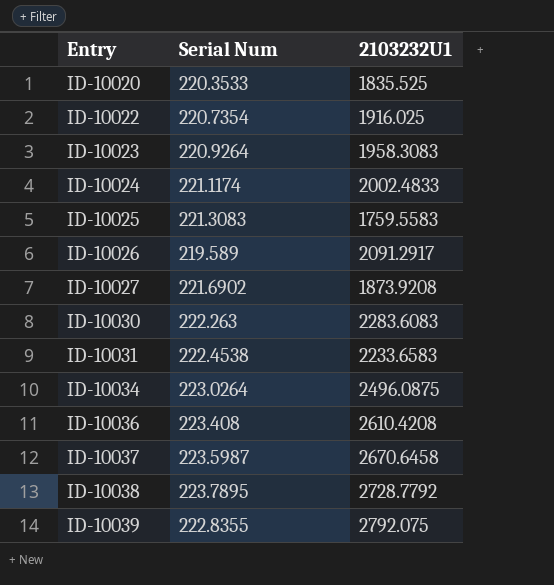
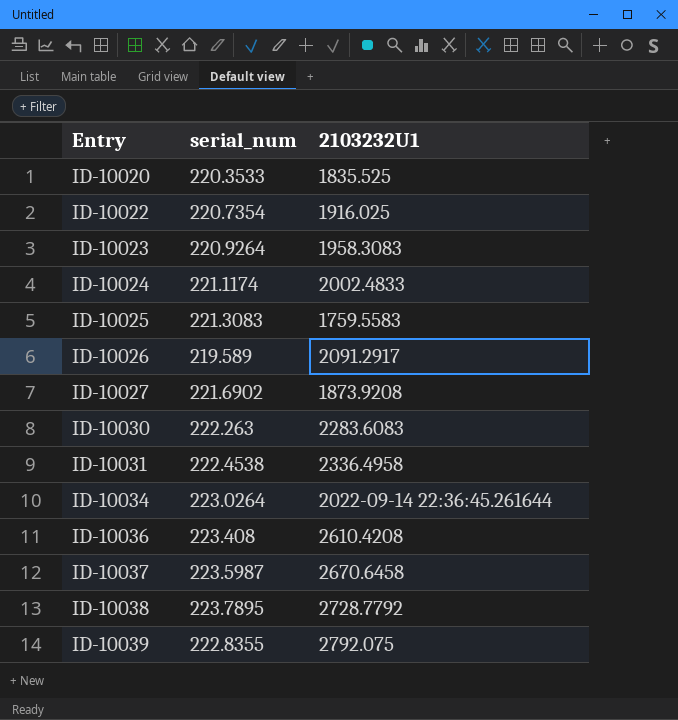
column name: Serial Num -> serial_num
ID-10031 | 2103232U1: 2233.6583 -> 2336.4958
ID-10034 | 2103232U1: 2496.0875 -> 2022-09-14 22:36:45.261644

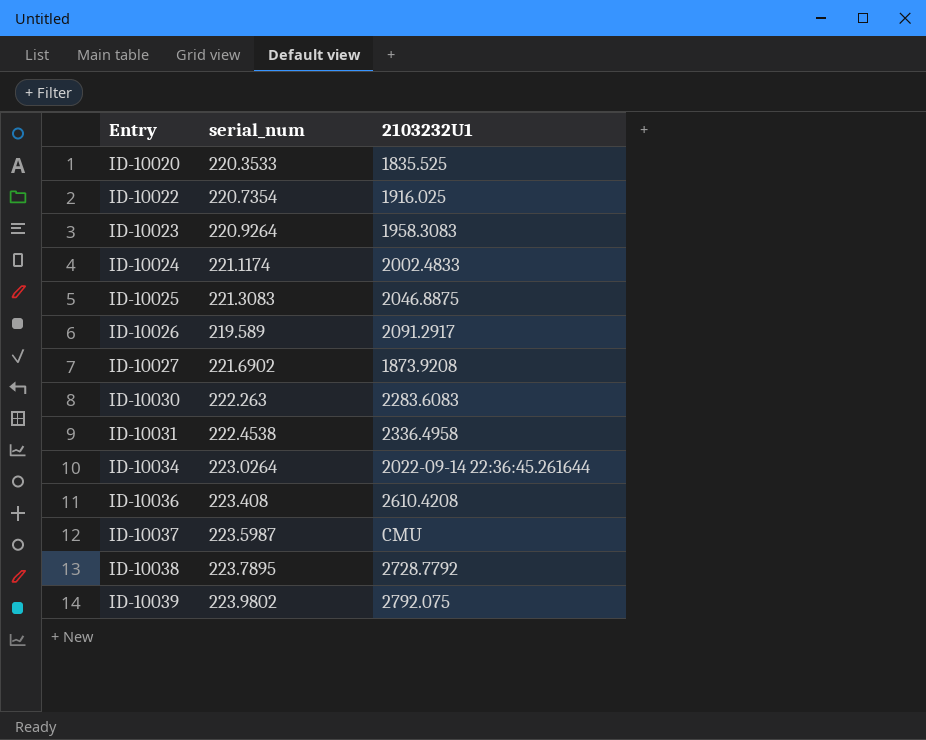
ID-10025 | 2103232U1: 1759.5583 -> 2046.8875
ID-10037 | 2103232U1: 2670.6458 -> CMU
ID-10039 | serial_num: 222.8355 -> 223.9802

